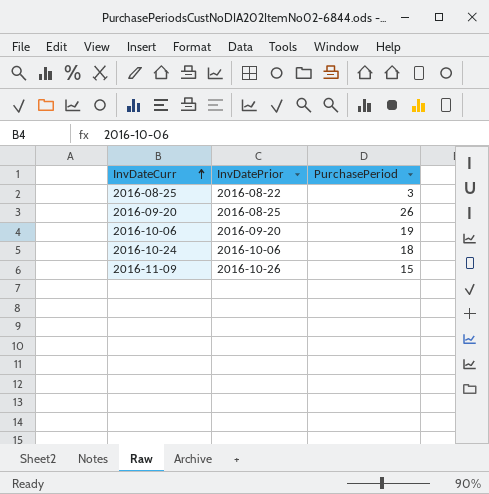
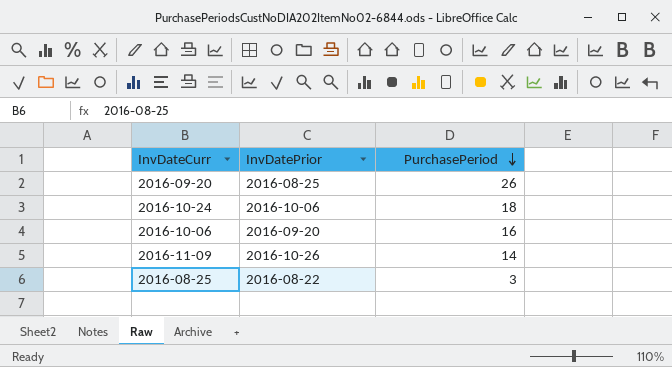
row order: InvDateCurr ascending -> PurchasePeriod descending
2016-10-06 | PurchasePeriod: 19 -> 16
2016-11-09 | PurchasePeriod: 15 -> 14

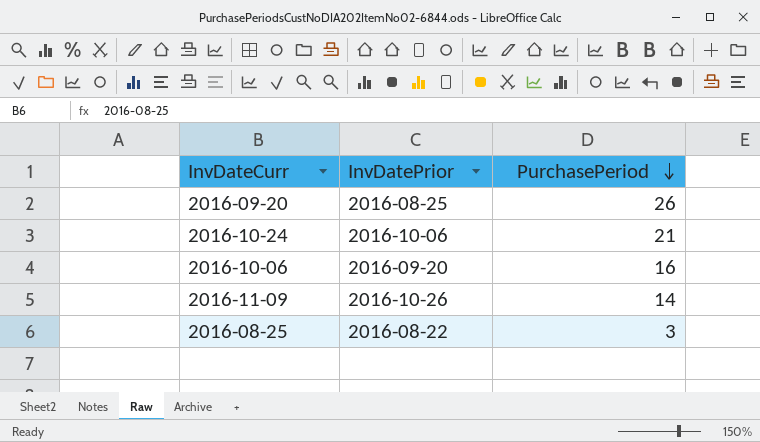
2016-10-24 | PurchasePeriod: 18 -> 21

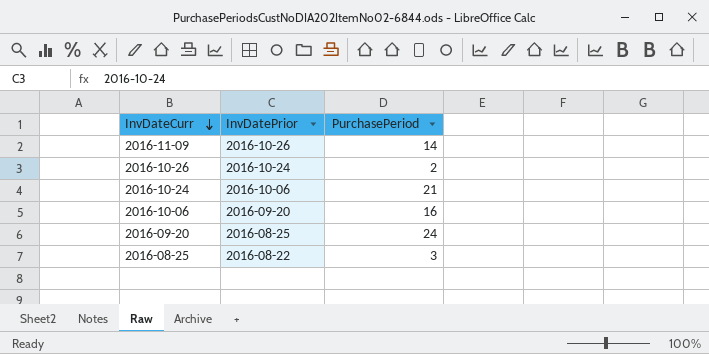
row order: PurchasePeriod descending -> InvDateCurr descending
row 2016-10-26: none -> 2016-10-24 | 2
2016-09-20 | PurchasePeriod: 26 -> 24

